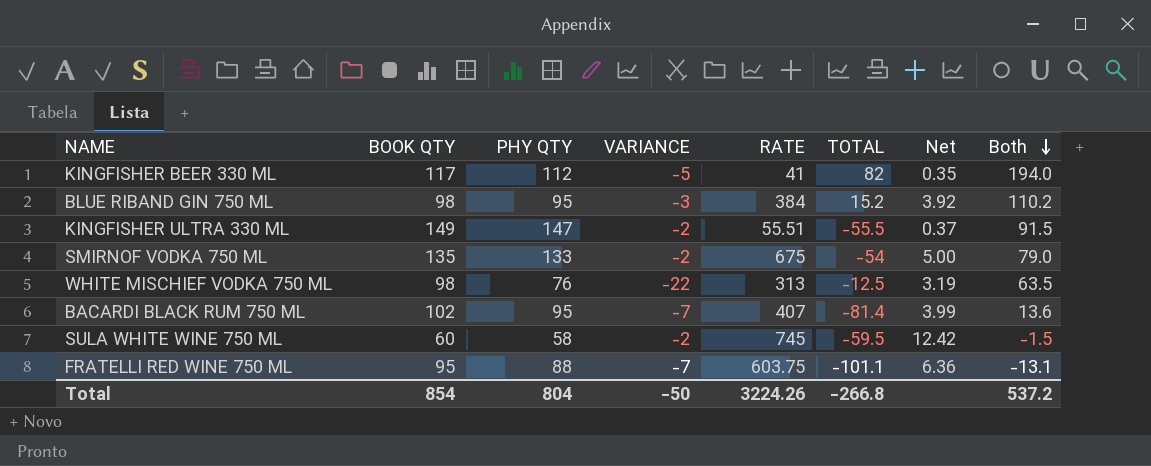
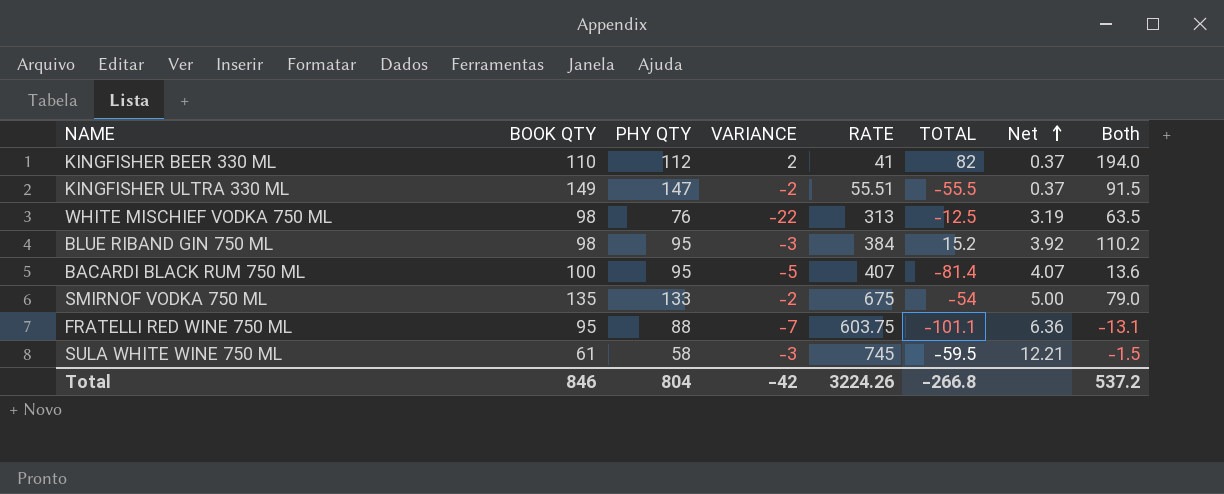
row order: Both descending -> Net ascending
KINGFISHER BEER 330 ML | BOOK QTY: 117 -> 110
KINGFISHER BEER 330 ML | VARIANCE: -5 -> 2
KINGFISHER BEER 330 ML | Net: 0.35 -> 0.37
BACARDI BLACK RUM 750 ML | BOOK QTY: 102 -> 100
BACARDI BLACK RUM 750 ML | VARIANCE: -7 -> -5
BACARDI BLACK RUM 750 ML | Net: 3.99 -> 4.07
SULA WHITE WINE 750 ML | BOOK QTY: 60 -> 61
SULA WHITE WINE 750 ML | VARIANCE: -2 -> -3
SULA WHITE WINE 750 ML | Net: 12.42 -> 12.21
Total | BOOK QTY: 854 -> 846
Total | VARIANCE: -50 -> -42

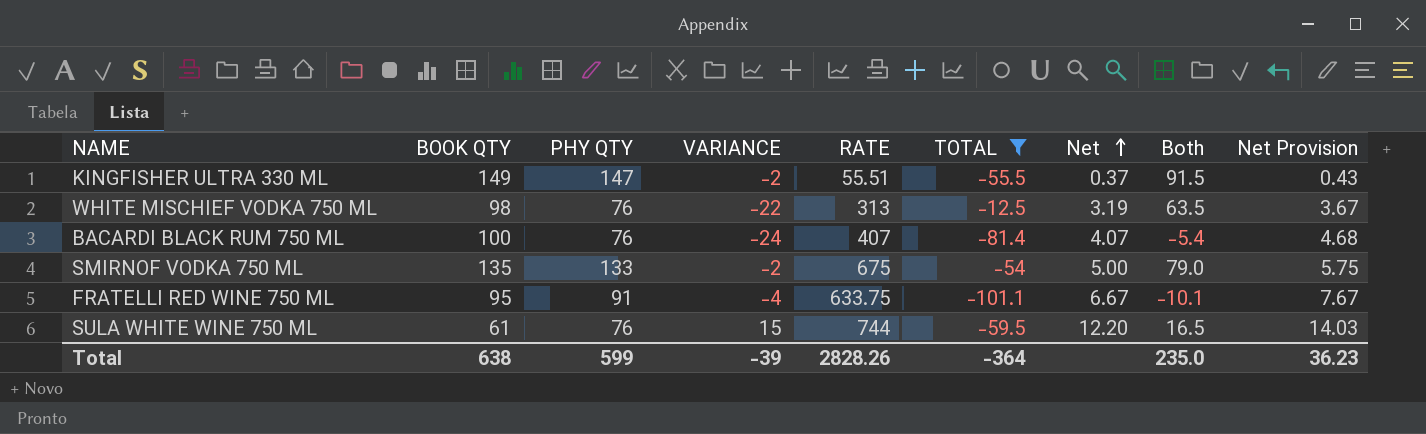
filter: none -> TOTAL <= -12.5
column Net Provision | formula: none -> [Net] * 1.15
BACARDI BLACK RUM 750 ML | PHY QTY: 95 -> 76
BACARDI BLACK RUM 750 ML | VARIANCE: -5 -> -24
BACARDI BLACK RUM 750 ML | Both: 13.6 -> -5.4
FRATELLI RED WINE 750 ML | PHY QTY: 88 -> 91
FRATELLI RED WINE 750 ML | VARIANCE: -7 -> -4
FRATELLI RED WINE 750 ML | RATE: 603.75 -> 633.75
FRATELLI RED WINE 750 ML | Net: 6.36 -> 6.67
FRATELLI RED WINE 750 ML | Both: -13.1 -> -10.1
SULA WHITE WINE 750 ML | PHY QTY: 58 -> 76
SULA WHITE WINE 750 ML | VARIANCE: -3 -> 15
SULA WHITE WINE 750 ML | RATE: 745 -> 744
SULA WHITE WINE 750 ML | Net: 12.21 -> 12.20
SULA WHITE WINE 750 ML | Both: -1.5 -> 16.5
Total | BOOK QTY: 846 -> 638
Total | PHY QTY: 804 -> 599
Total | VARIANCE: -42 -> -39
Total | RATE: 3224.26 -> 2828.26
Total | TOTAL: -266.8 -> -364
Total | Both: 537.2 -> 235.0

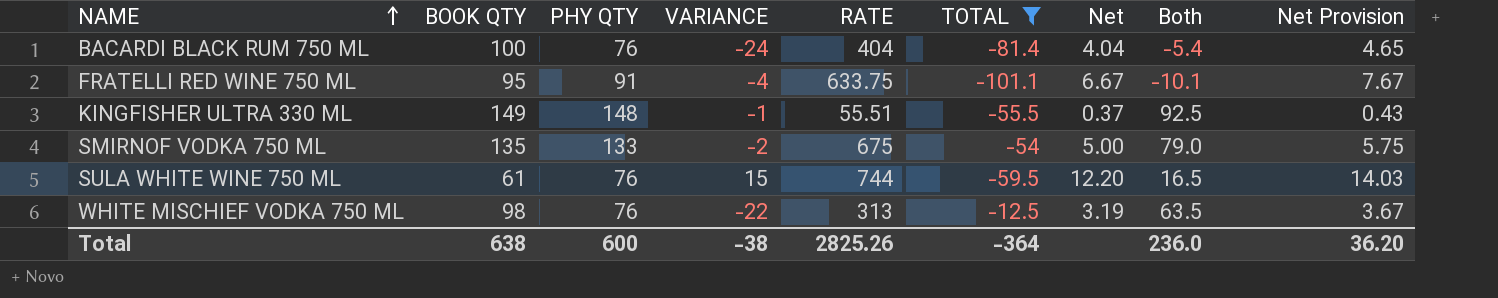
row order: Net ascending -> NAME ascending
BACARDI BLACK RUM 750 ML | RATE: 407 -> 404
BACARDI BLACK RUM 750 ML | Net: 4.07 -> 4.04
BACARDI BLACK RUM 750 ML | Net Provision: 4.68 -> 4.65
KINGFISHER ULTRA 330 ML | PHY QTY: 147 -> 148
KINGFISHER ULTRA 330 ML | VARIANCE: -2 -> -1
KINGFISHER ULTRA 330 ML | Both: 91.5 -> 92.5
Total | PHY QTY: 599 -> 600
Total | VARIANCE: -39 -> -38
Total | RATE: 2828.26 -> 2825.26
Total | Both: 235.0 -> 236.0
Total | Net Provision: 36.23 -> 36.20

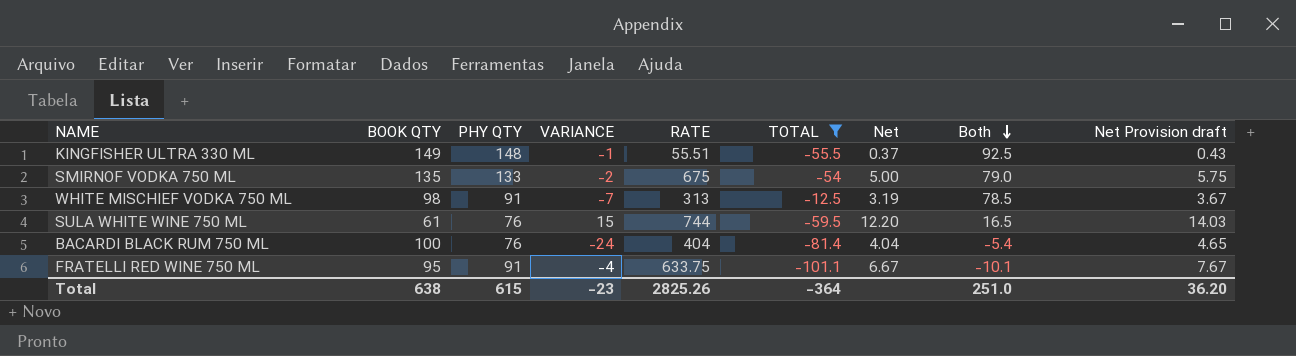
row order: NAME ascending -> Both descending
column name: Net Provision -> Net Provision draft
WHITE MISCHIEF VODKA 750 ML | PHY QTY: 76 -> 91
WHITE MISCHIEF VODKA 750 ML | VARIANCE: -22 -> -7
WHITE MISCHIEF VODKA 750 ML | Both: 63.5 -> 78.5
Total | PHY QTY: 600 -> 615
Total | VARIANCE: -38 -> -23
Total | Both: 236.0 -> 251.0

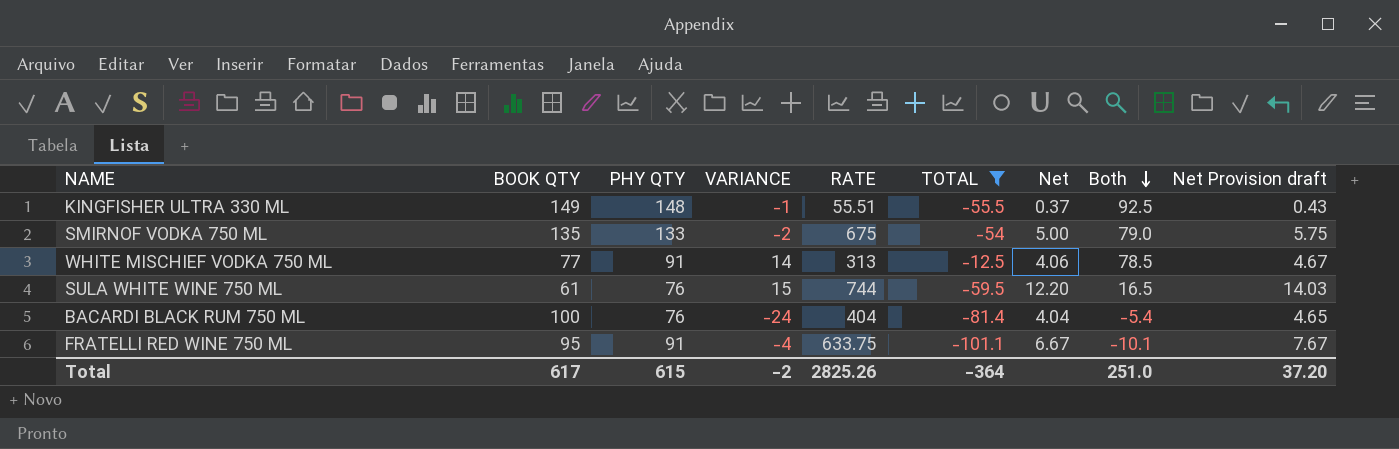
WHITE MISCHIEF VODKA 750 ML | BOOK QTY: 98 -> 77
WHITE MISCHIEF VODKA 750 ML | VARIANCE: -7 -> 14
WHITE MISCHIEF VODKA 750 ML | Net: 3.19 -> 4.06
WHITE MISCHIEF VODKA 750 ML | Net Provision draft: 3.67 -> 4.67
Total | BOOK QTY: 638 -> 617
Total | VARIANCE: -23 -> -2
Total | Net Provision draft: 36.20 -> 37.20

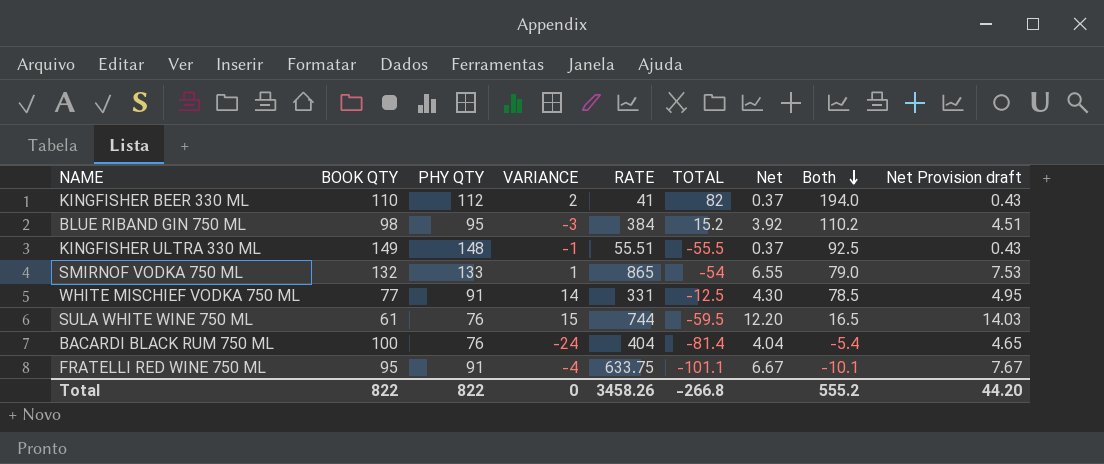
filter: TOTAL <= -12.5 -> none
SMIRNOF VODKA 750 ML | BOOK QTY: 135 -> 132
SMIRNOF VODKA 750 ML | VARIANCE: -2 -> 1
SMIRNOF VODKA 750 ML | RATE: 675 -> 865
SMIRNOF VODKA 750 ML | Net: 5.00 -> 6.55
SMIRNOF VODKA 750 ML | Net Provision draft: 5.75 -> 7.53
WHITE MISCHIEF VODKA 750 ML | RATE: 313 -> 331
WHITE MISCHIEF VODKA 750 ML | Net: 4.06 -> 4.30
WHITE MISCHIEF VODKA 750 ML | Net Provision draft: 4.67 -> 4.95
Total | BOOK QTY: 617 -> 822
Total | PHY QTY: 615 -> 822
Total | VARIANCE: -2 -> 0
Total | RATE: 2825.26 -> 3458.26
Total | TOTAL: -364 -> -266.8
Total | Both: 251.0 -> 555.2
Total | Net Provision draft: 37.20 -> 44.20

